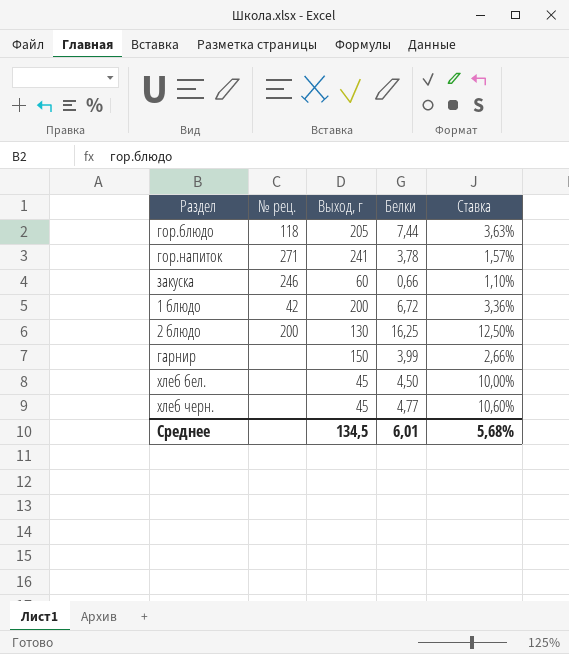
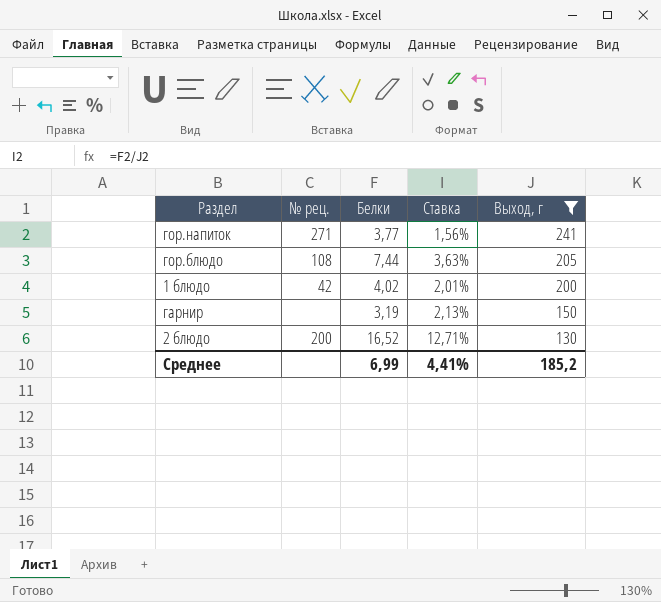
filter: none -> Выход, г >= 130
row order: none -> Выход, г descending
column Выход, г | position: 3 -> 5
гор.напиток | Белки: 3,78 -> 3,77
гор.напиток | Ставка: 1,57% -> 1,56%
гор.блюдо | № рец.: 118 -> 108
1 блюдо | Белки: 6,72 -> 4,02
1 блюдо | Ставка: 3,36% -> 2,01%
гарнир | Белки: 3,99 -> 3,19
гарнир | Ставка: 2,66% -> 2,13%
2 блюдо | Белки: 16,25 -> 16,52
2 блюдо | Ставка: 12,50% -> 12,71%
Среднее | Белки: 6,01 -> 6,99
Среднее | Ставка: 5,68% -> 4,41%
Среднее | Выход, г: 134,5 -> 185,2

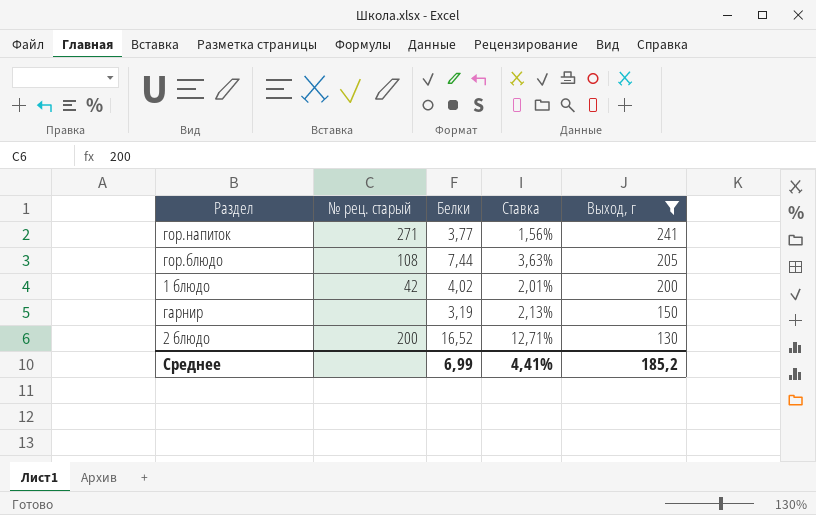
column name: № рец. -> № рец. старый

